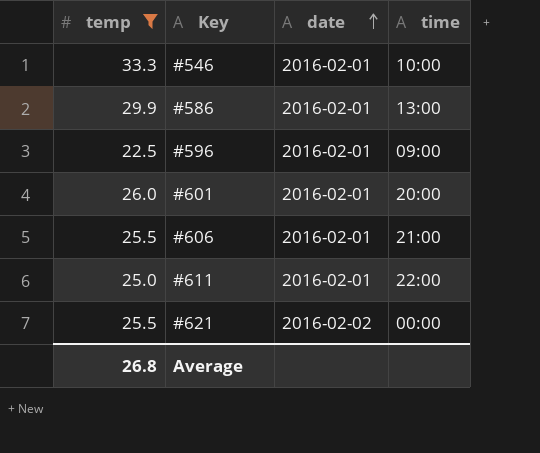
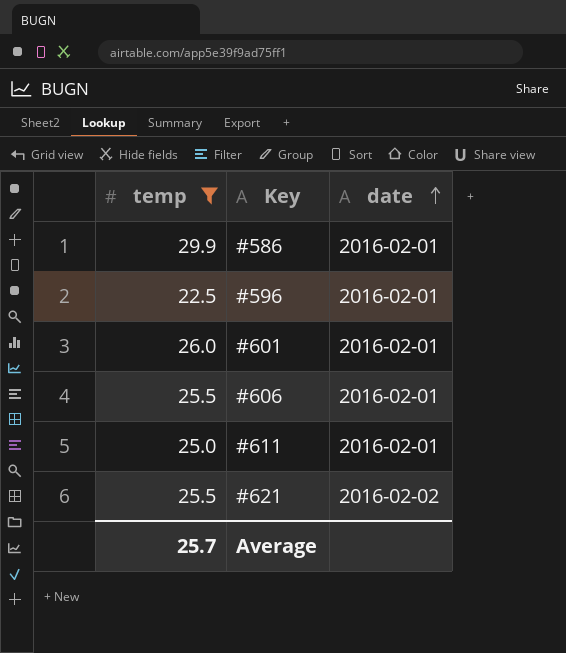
column time | position: 4 -> none
row #546: 33.3 | 2016-02-01 | 10:00 -> none
Average | temp: 26.8 -> 25.7

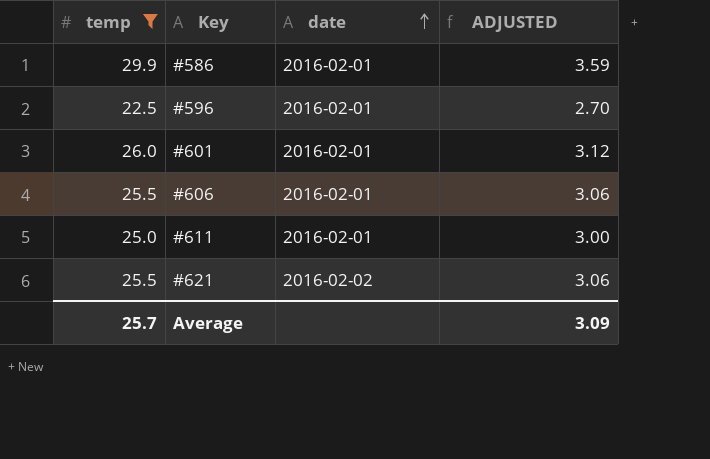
column ADJUSTED | formula: none -> [temp] * 0.12

